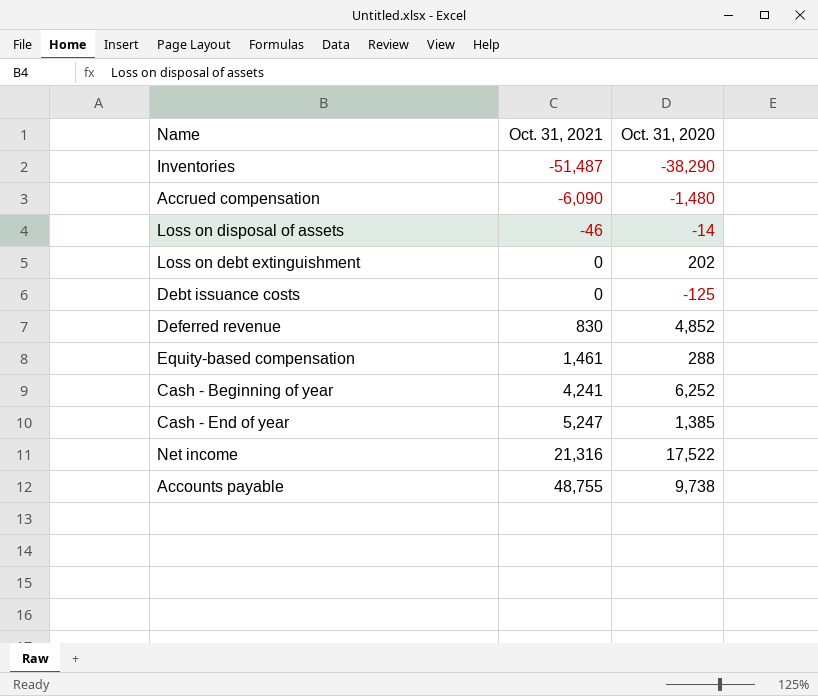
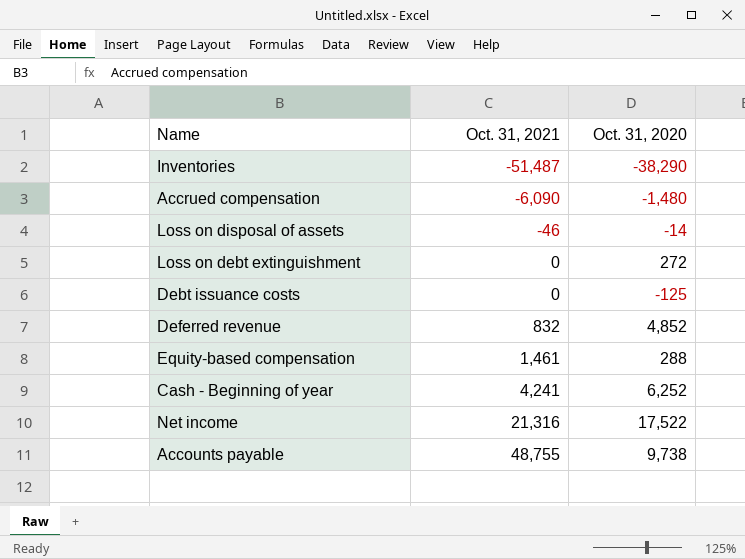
row Cash - End of year: 5,247 | 1,385 -> none
Loss on debt extinguishment | Oct. 31, 2020: 202 -> 272
Deferred revenue | Oct. 31, 2021: 830 -> 832

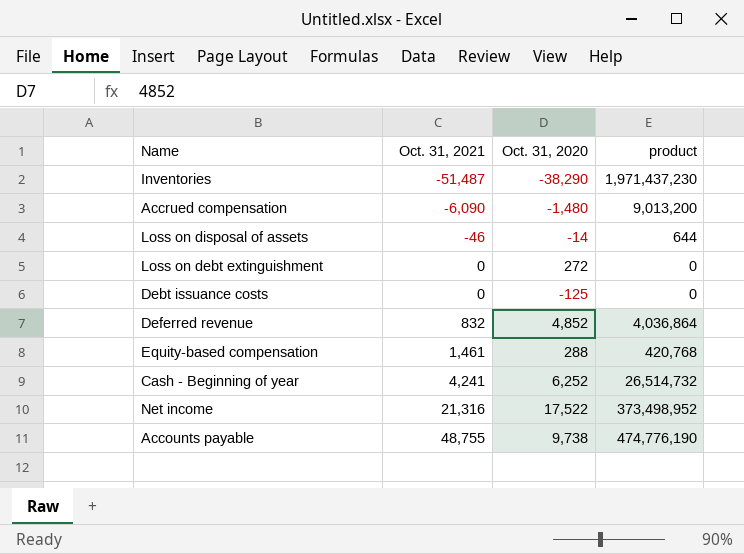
column product | formula: none -> [Oct. 31, 2021] * [Oct. 31, 2020]

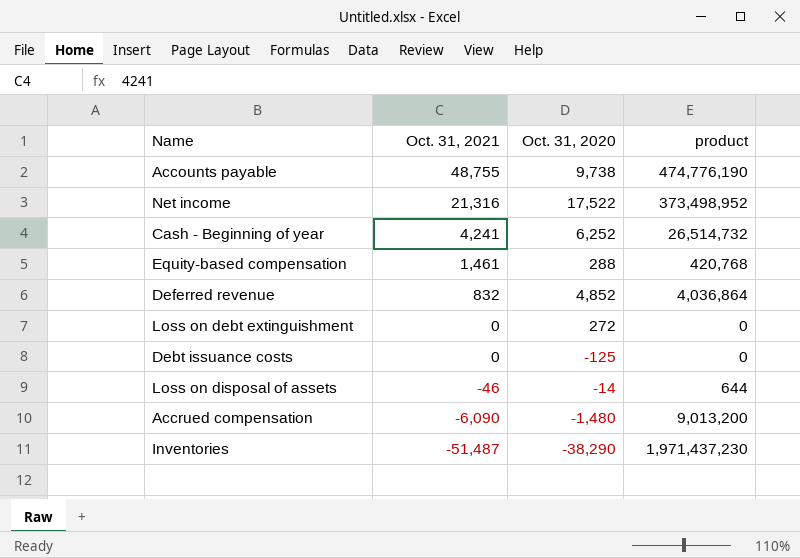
row order: Oct. 31, 2021 ascending -> Oct. 31, 2021 descending

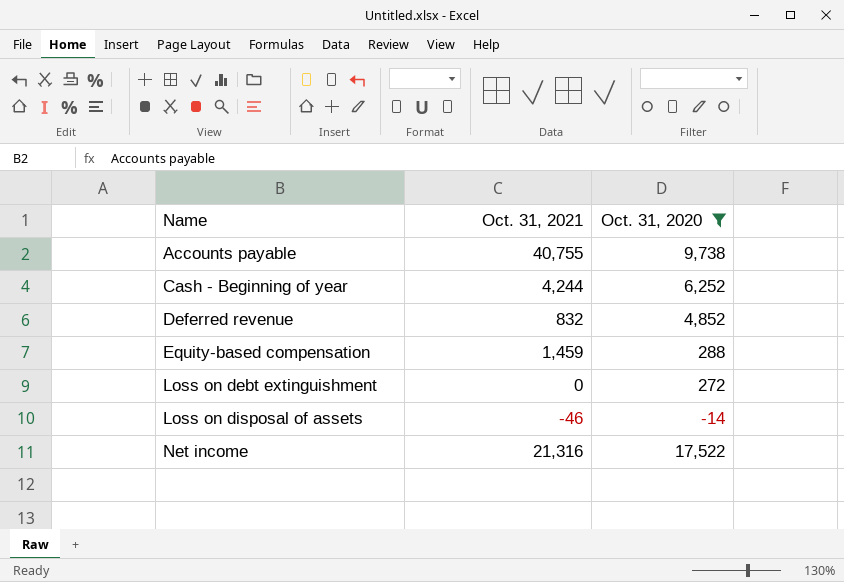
filter: none -> Oct. 31, 2020 >= -14
row order: Oct. 31, 2021 descending -> Name ascending
column product | formula: [Oct. 31, 2021] * [Oct. 31, 2020] -> none
Accounts payable | Oct. 31, 2021: 48,755 -> 40,755
Cash - Beginning of year | Oct. 31, 2021: 4,241 -> 4,244
Equity-based compensation | Oct. 31, 2021: 1,461 -> 1,459

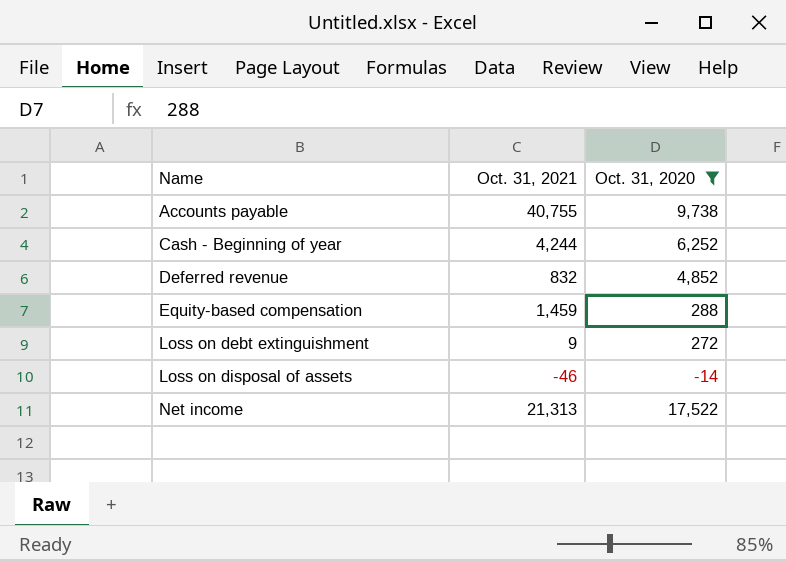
Loss on debt extinguishment | Oct. 31, 2021: 0 -> 9
Net income | Oct. 31, 2021: 21,316 -> 21,313

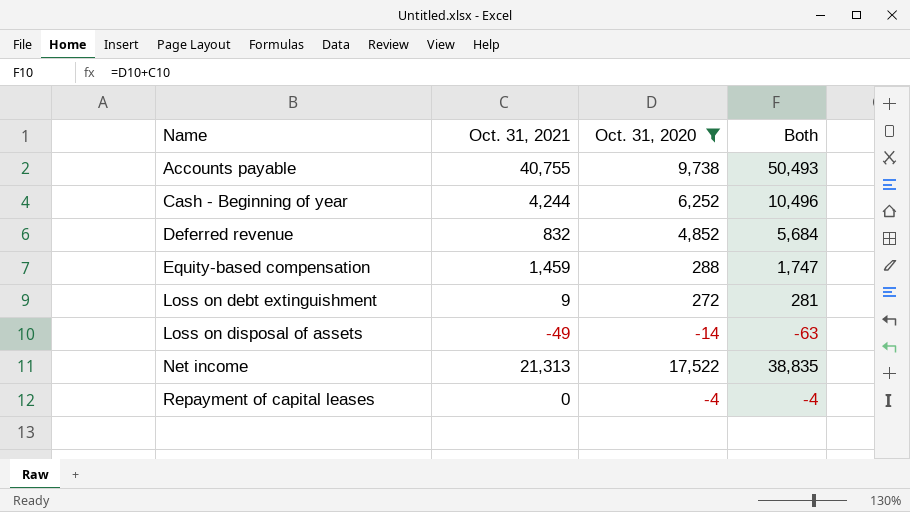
column Both | formula: none -> [Oct. 31, 2021] + [Oct. 31, 2020]
Loss on disposal of assets | Oct. 31, 2021: -46 -> -49
row Repayment of capital leases: none -> 0 | -4 | -4

